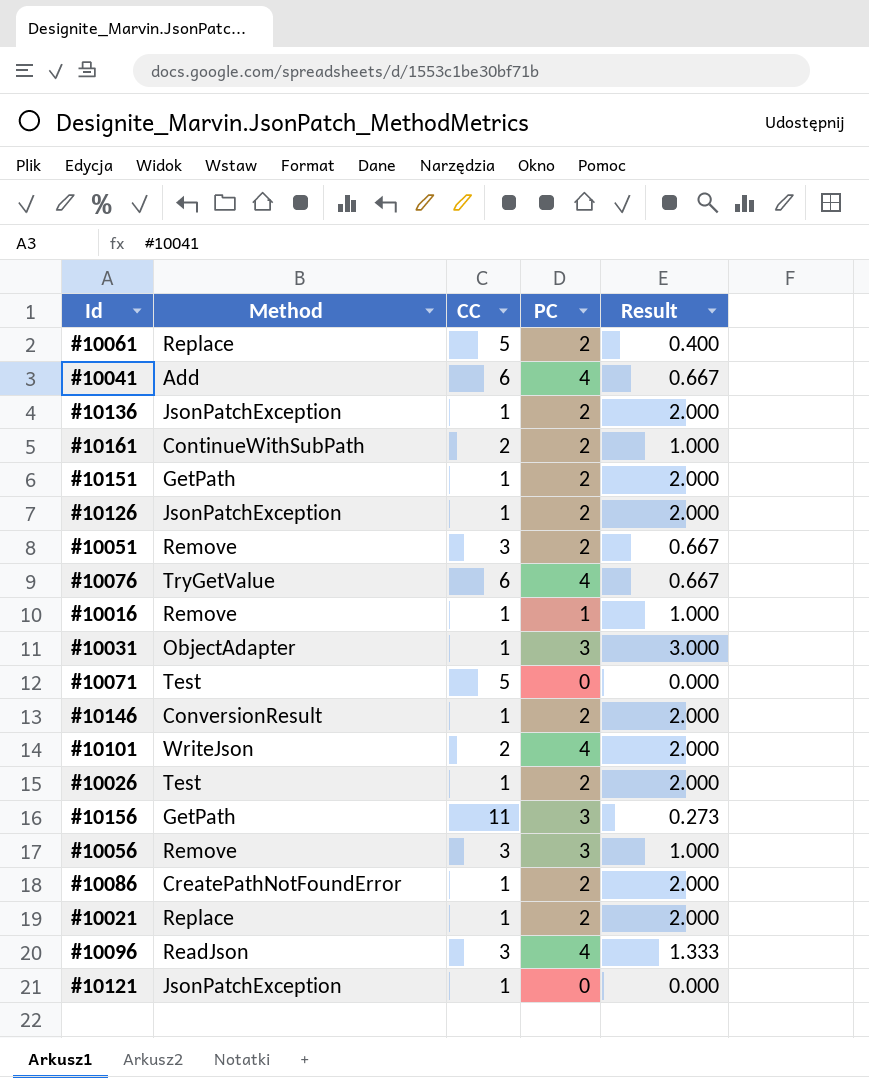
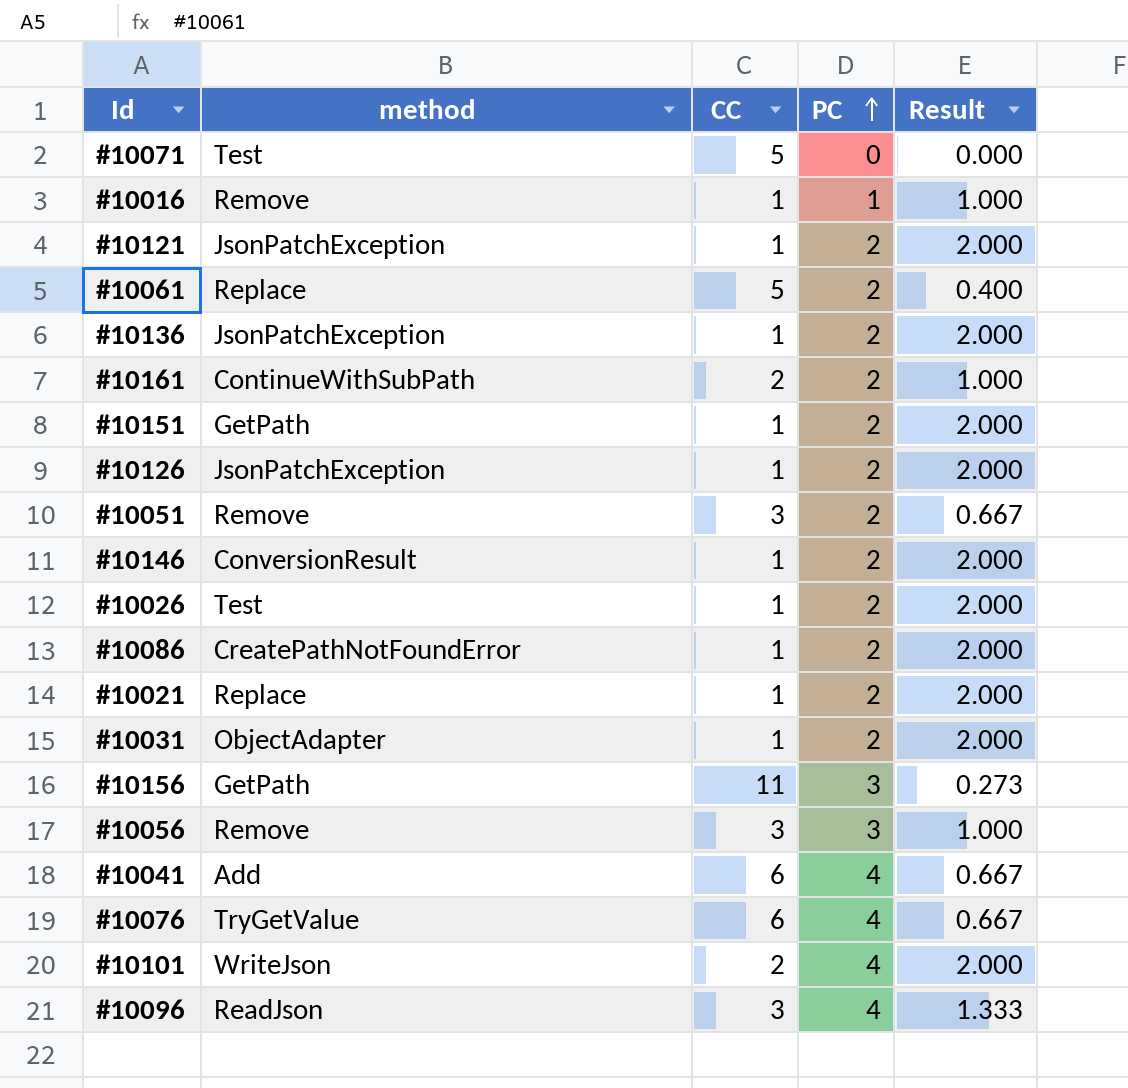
row order: none -> PC ascending
column name: Method -> method
#10121 | PC: 0 -> 2
#10121 | Result: 0.000 -> 2.000
#10031 | PC: 3 -> 2
#10031 | Result: 3.000 -> 2.000

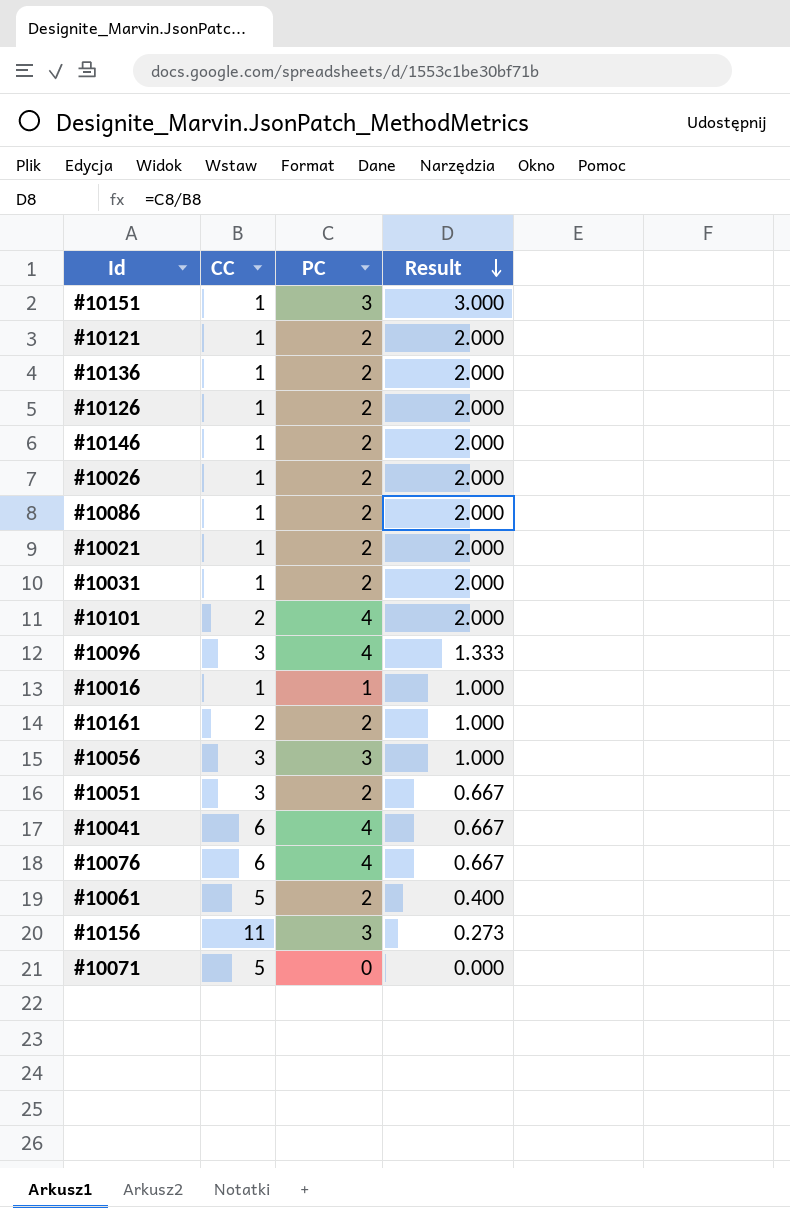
row order: PC ascending -> Result descending
column method | position: 2 -> none
#10151 | PC: 2 -> 3
#10151 | Result: 2.000 -> 3.000

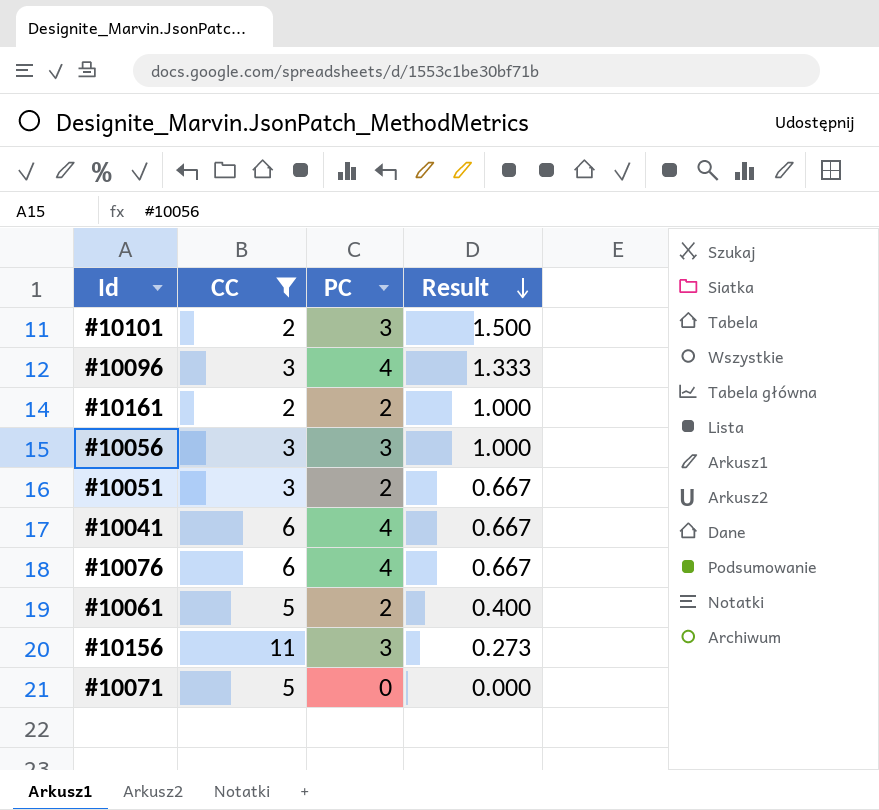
filter: none -> CC != 1
#10101 | PC: 4 -> 3
#10101 | Result: 2.000 -> 1.500

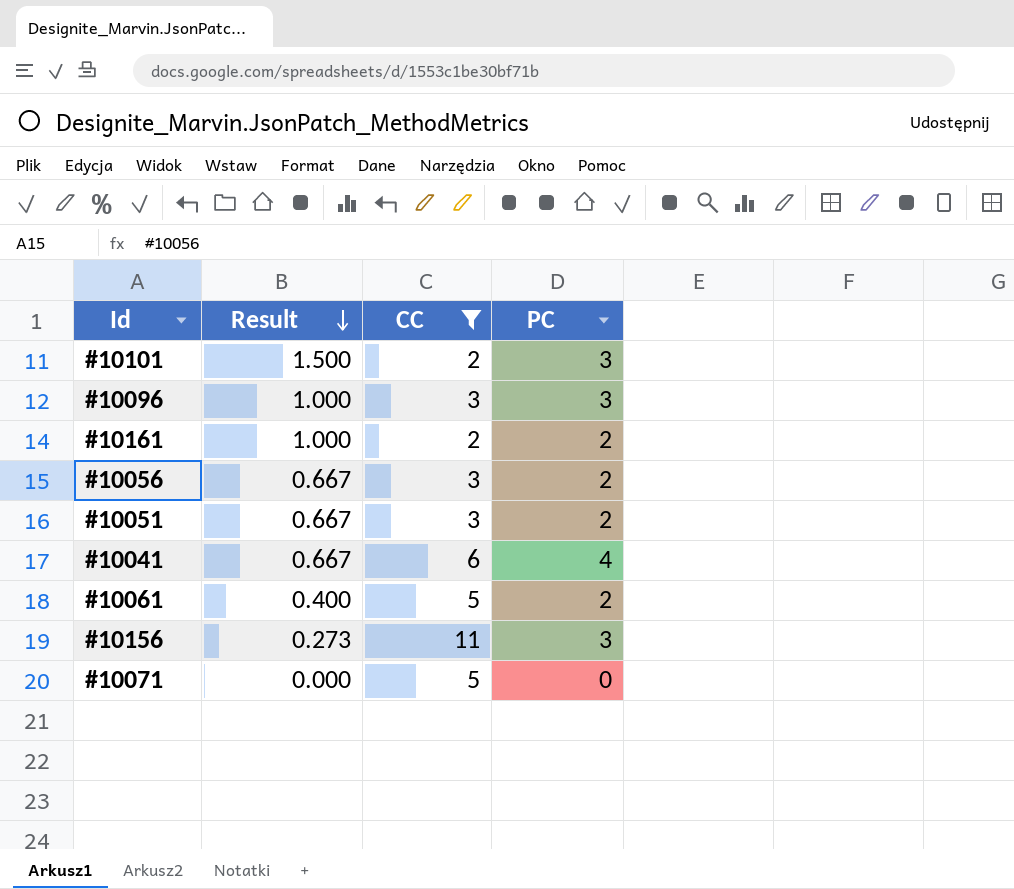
column Result | position: 4 -> 2
row #10076: 6 | 4 | 0.667 -> none
#10096 | Result: 1.333 -> 1.000
#10096 | PC: 4 -> 3
#10056 | Result: 1.000 -> 0.667
#10056 | PC: 3 -> 2

